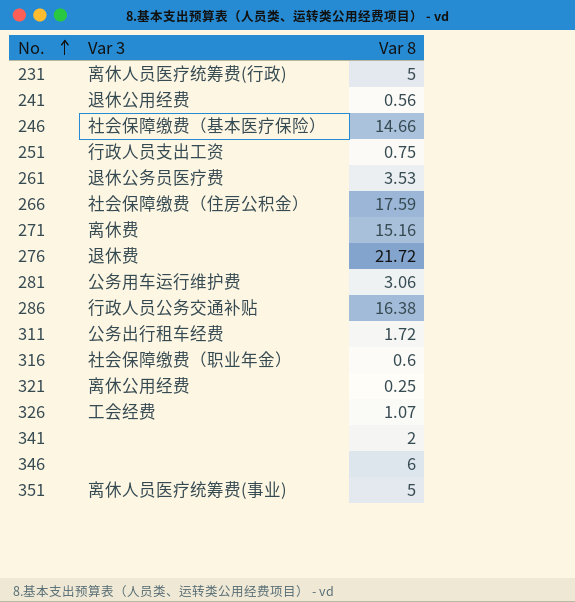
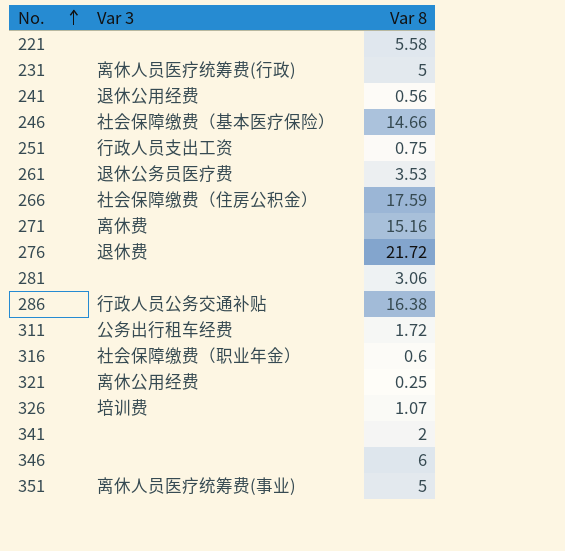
row 221: none -> none | 5.58
281 | Var 3: 公务用车运行维护费 -> none
326 | Var 3: 工会经费 -> 培训费

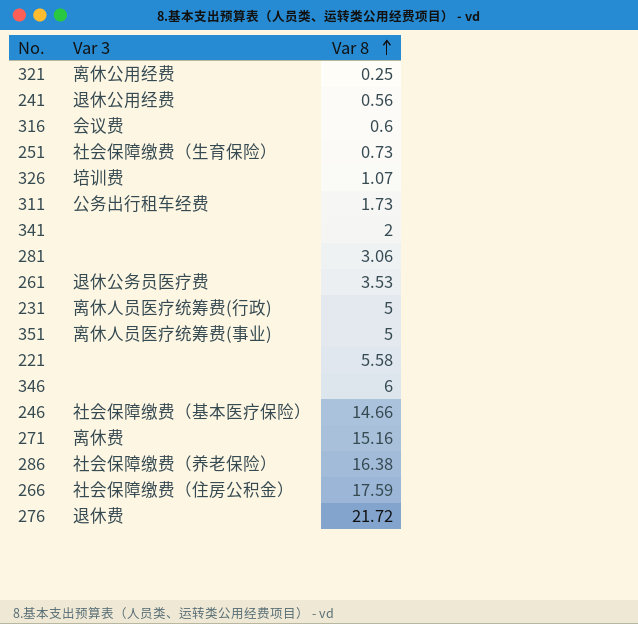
row order: No. ascending -> Var 8 ascending
316 | Var 3: 社会保障缴费（职业年金） -> 会议费
251 | Var 3: 行政人员支出工资 -> 社会保障缴费（生育保险）
251 | Var 8: 0.75 -> 0.73
311 | Var 8: 1.72 -> 1.73
286 | Var 3: 行政人员公务交通补贴 -> 社会保障缴费（养老保险）

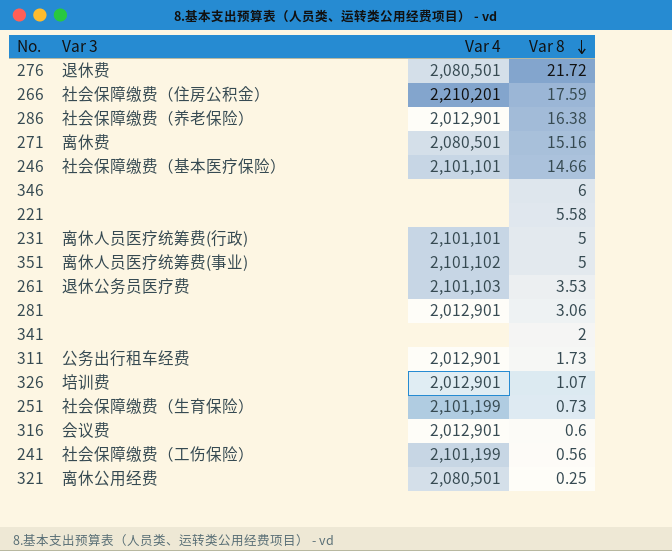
row order: Var 8 ascending -> Var 8 descending
column Var 4 | position: none -> 3
241 | Var 3: 退休公用经费 -> 社会保障缴费（工伤保险）

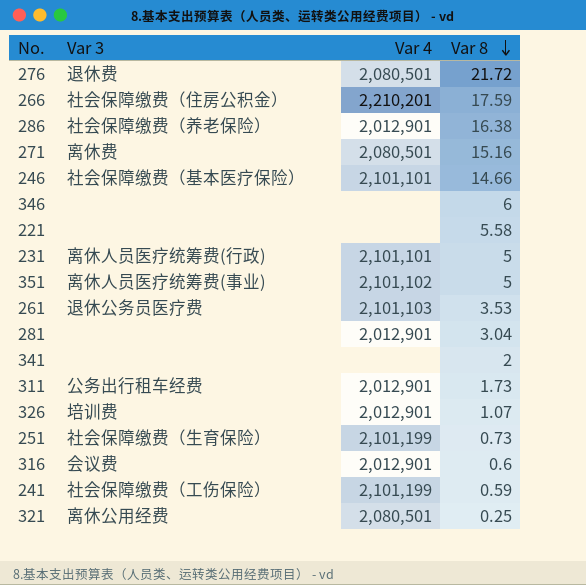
281 | Var 8: 3.06 -> 3.04
241 | Var 8: 0.56 -> 0.59

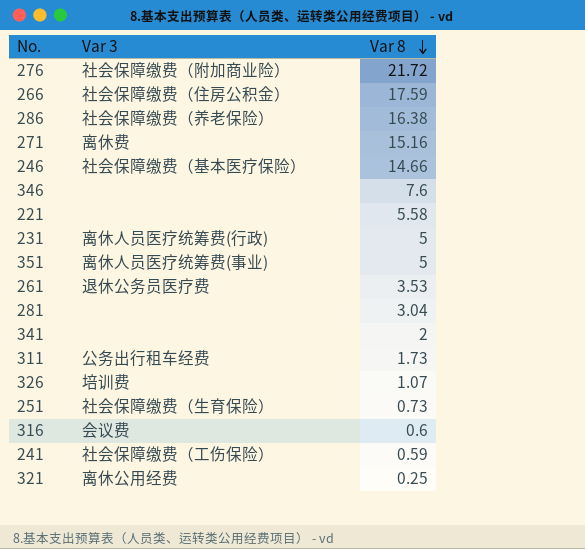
column Var 4 | position: 3 -> none
276 | Var 3: 退休费 -> 社会保障缴费（附加商业险）
346 | Var 8: 6 -> 7.6

